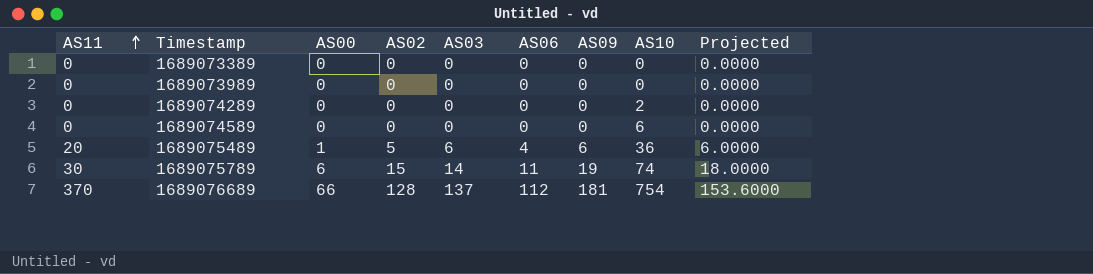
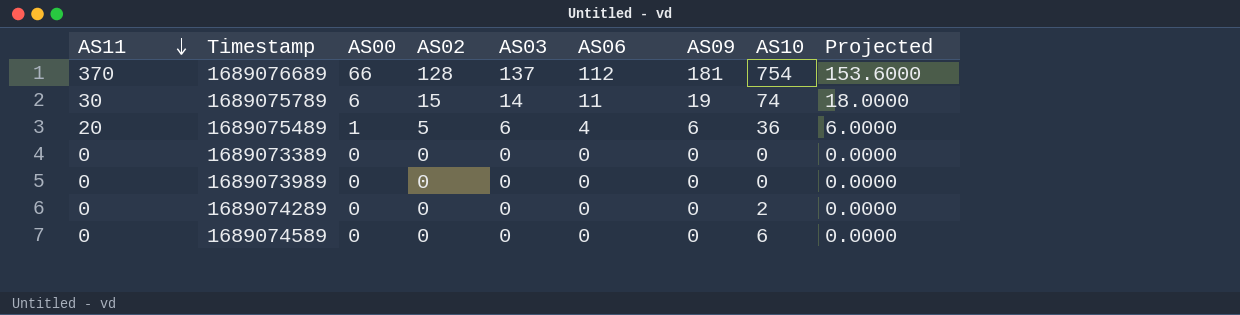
row order: AS11 ascending -> AS11 descending

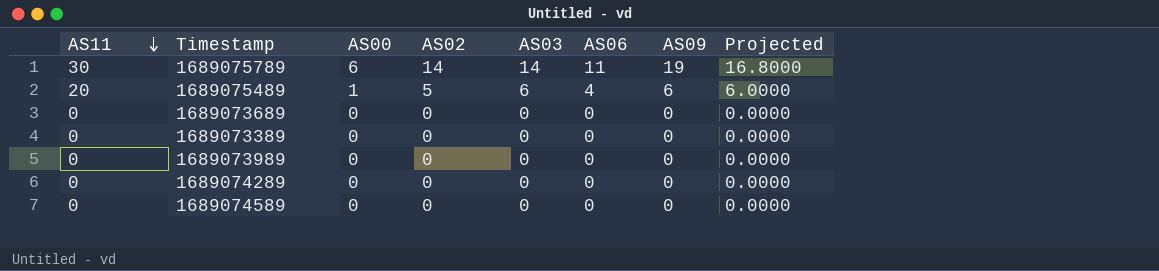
column AS10 | position: 8 -> none
row 1689076689: 370 | 66 | 128 | 137 | 112 | 181 | 754 | 153.6000 -> none
1689075789 | AS02: 15 -> 14
1689075789 | Projected: 18.0000 -> 16.8000
row 1689073689: none -> 0 | 0 | 0 | 0 | 0 | 0 | 0.0000

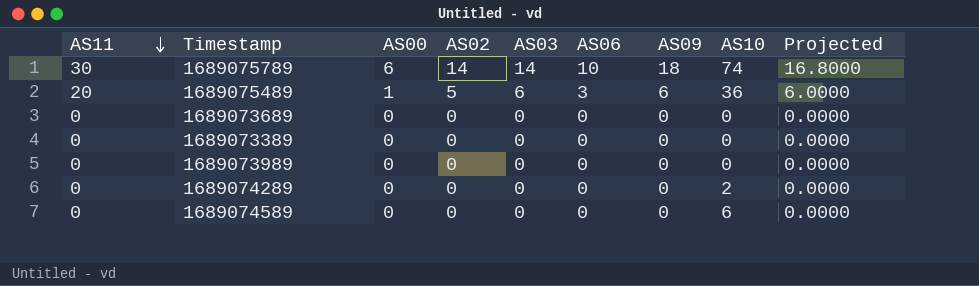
column AS10 | position: none -> 8
1689075789 | AS06: 11 -> 10
1689075789 | AS09: 19 -> 18
1689075489 | AS06: 4 -> 3

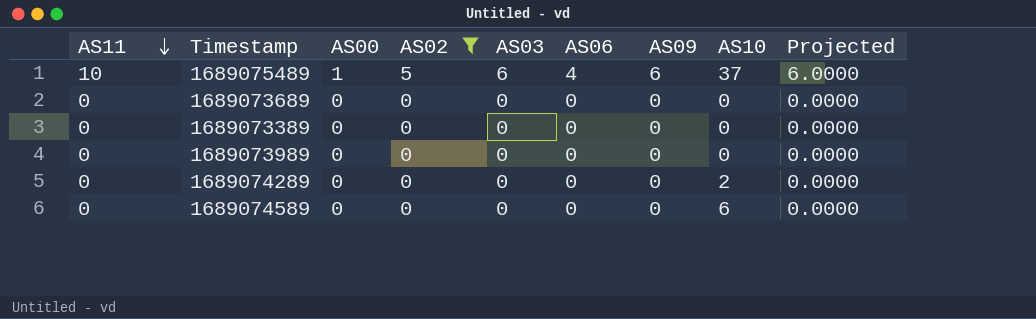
filter: none -> AS02 != 14
1689075489 | AS11: 20 -> 10
1689075489 | AS06: 3 -> 4
1689075489 | AS10: 36 -> 37

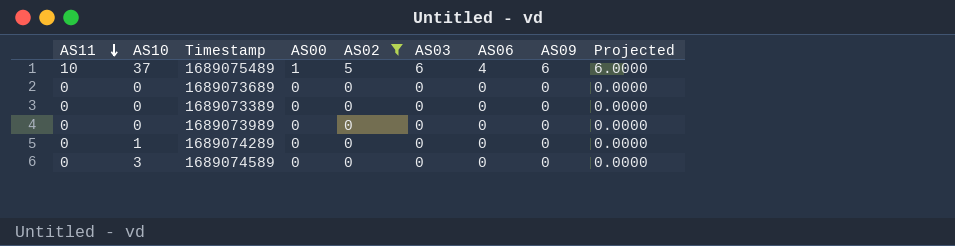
column AS10 | position: 8 -> 2
1689074289 | AS10: 2 -> 1
1689074589 | AS10: 6 -> 3

